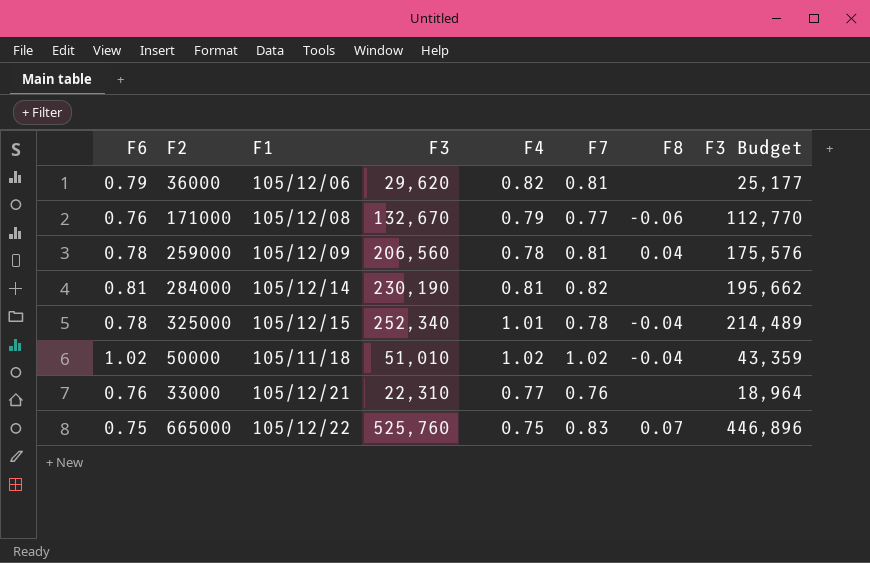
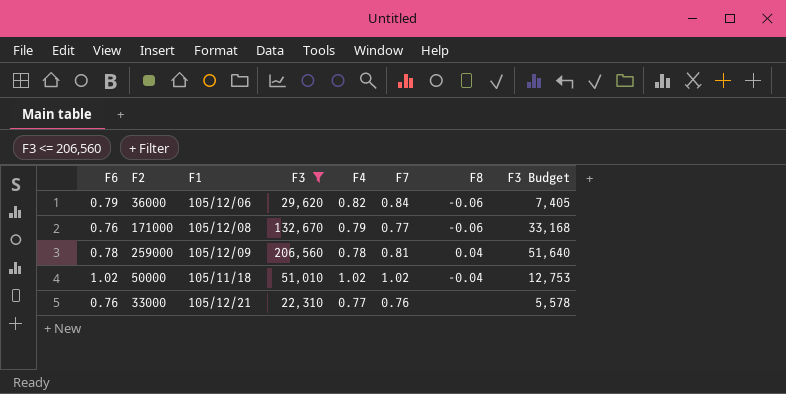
filter: none -> F3 <= 206,560
column F3 Budget | formula: [F3] * 0.85 -> [F3] * 0.25
36000 | F7: 0.81 -> 0.84
36000 | F8: none -> -0.06

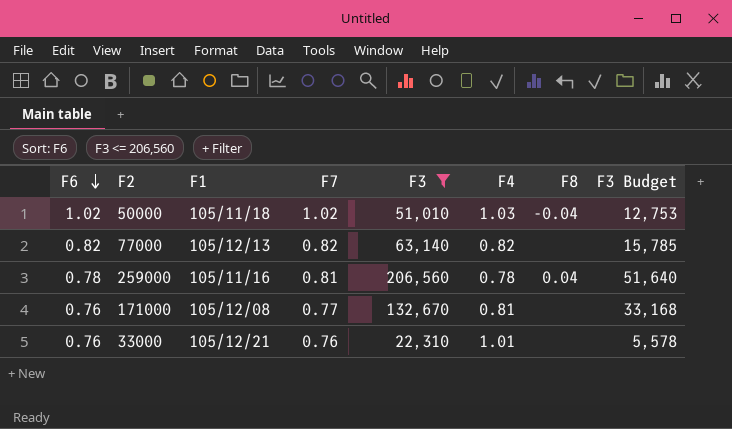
row order: none -> F6 descending
column F7 | position: 6 -> 4
row 36000: 0.79 | 105/12/06 | 29,620 | 0.82 | 0.84 | -0.06 | 7,405 -> none
50000 | F4: 1.02 -> 1.03
row 77000: none -> 0.82 | 105/12/13 | 0.82 | 63,140 | 0.82 | none | 15,785
259000 | F1: 105/12/09 -> 105/11/16
171000 | F4: 0.79 -> 0.81
171000 | F8: -0.06 -> none
33000 | F4: 0.77 -> 1.01

